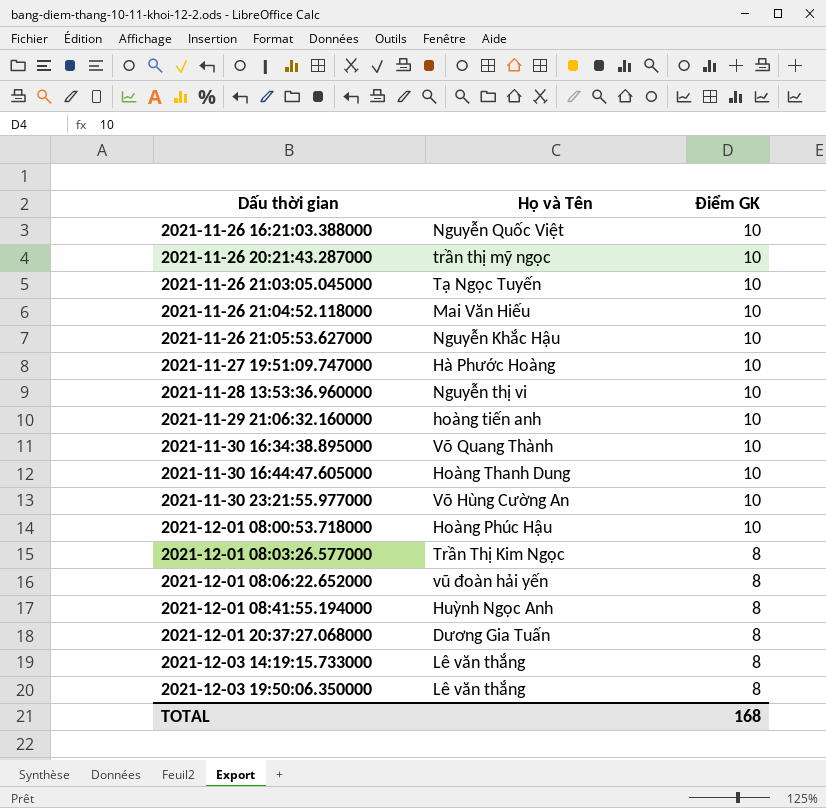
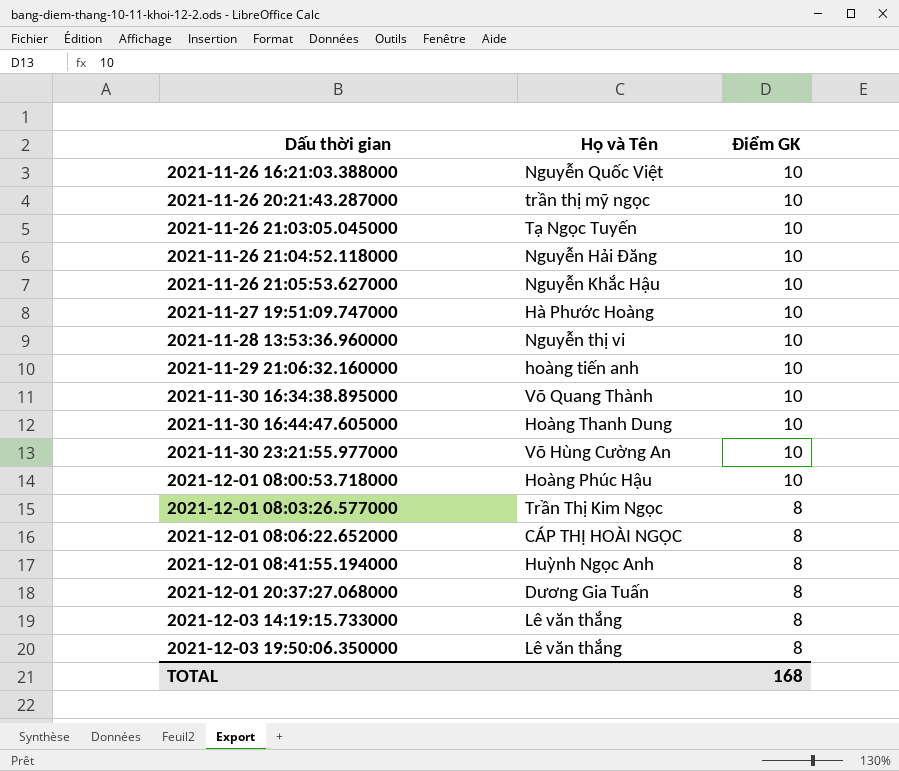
2021-11-26 21:04:52.118000 | Họ và Tên: Mai Văn Hiếu -> Nguyễn Hải Đăng
2021-12-01 08:06:22.652000 | Họ và Tên: vũ đoàn hải yến -> CÁP THỊ HOÀI NGỌC

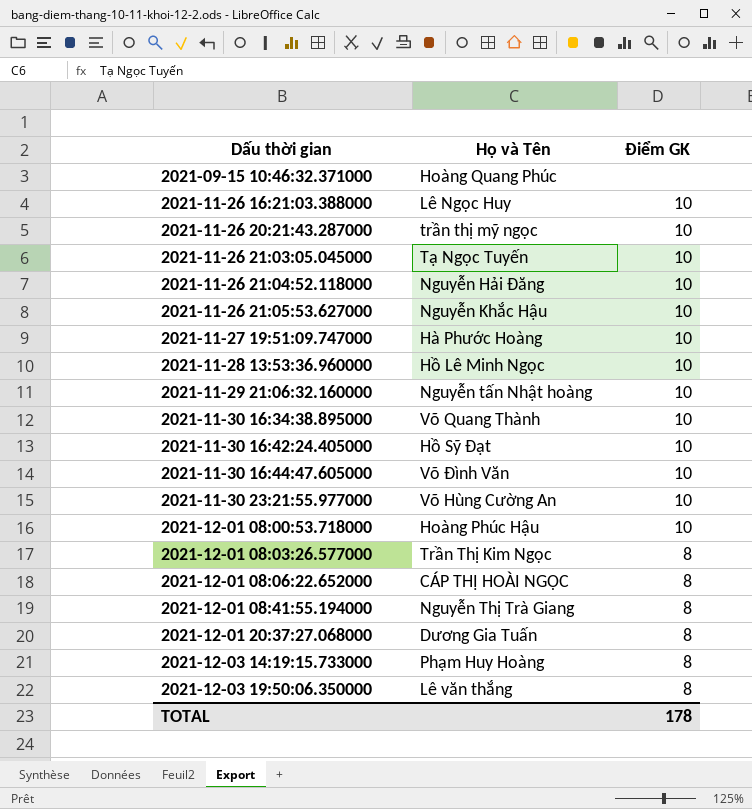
row 2021-09-15 10:46:32.371000: none -> Hoàng Quang Phúc | none
2021-11-26 16:21:03.388000 | Họ và Tên: Nguyễn Quốc Việt -> Lê Ngọc Huy
2021-11-28 13:53:36.960000 | Họ và Tên: Nguyễn thị vi -> Hồ Lê Minh Ngọc
2021-11-29 21:06:32.160000 | Họ và Tên: hoàng tiến anh -> Nguyễn tấn Nhật hoàng
row 2021-11-30 16:42:24.405000: none -> Hồ Sỹ Đạt | 10
2021-11-30 16:44:47.605000 | Họ và Tên: Hoàng Thanh Dung -> Võ Đình Văn
2021-12-01 08:41:55.194000 | Họ và Tên: Huỳnh Ngọc Anh -> Nguyễn Thị Trà Giang
2021-12-03 14:19:15.733000 | Họ và Tên: Lê văn thắng -> Phạm Huy Hoàng
TOTAL | Điểm GK: 168 -> 178

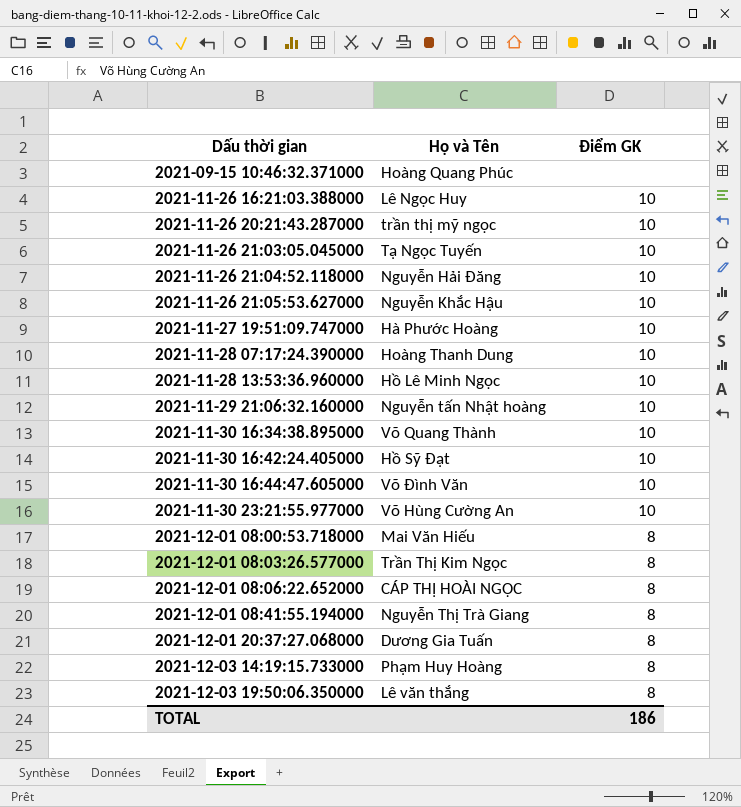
row 2021-11-28 07:17:24.390000: none -> Hoàng Thanh Dung | 10
2021-12-01 08:00:53.718000 | Họ và Tên: Hoàng Phúc Hậu -> Mai Văn Hiếu
2021-12-01 08:00:53.718000 | Điểm GK: 10 -> 8
TOTAL | Điểm GK: 178 -> 186

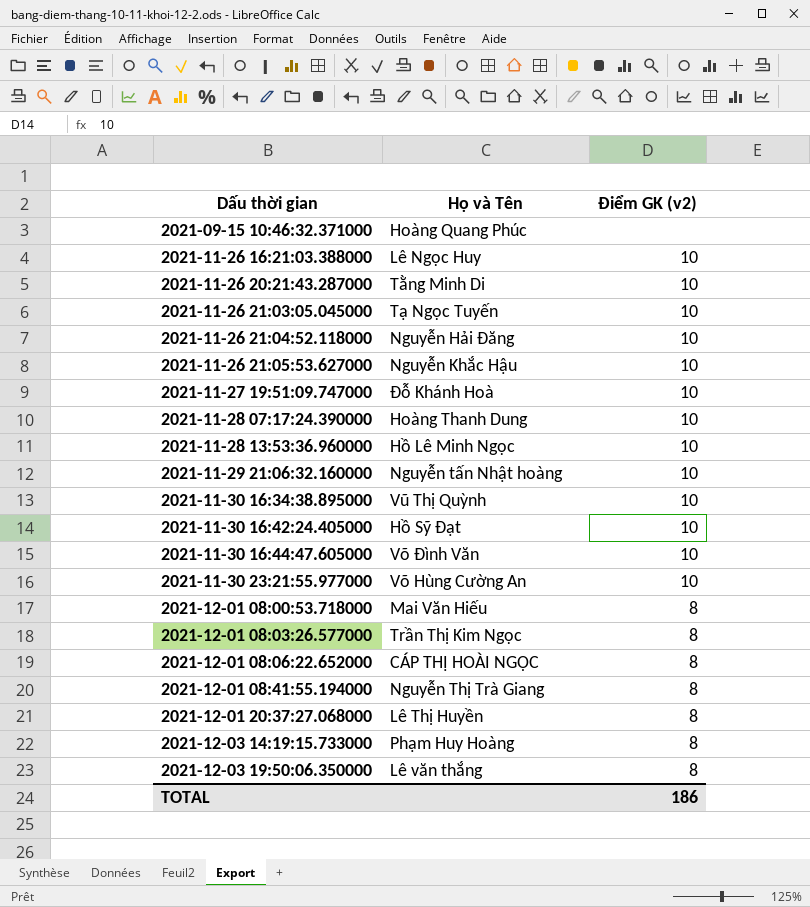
column name: Điểm GK -> Điểm GK (v2)
2021-11-26 20:21:43.287000 | Họ và Tên: trần thị mỹ ngọc -> Tằng Minh Di
2021-11-27 19:51:09.747000 | Họ và Tên: Hà Phước Hoàng -> Đỗ Khánh Hoà
2021-11-30 16:34:38.895000 | Họ và Tên: Võ Quang Thành -> Vũ Thị Quỳnh
2021-12-01 20:37:27.068000 | Họ và Tên: Dương Gia Tuấn -> Lê Thị Huyền

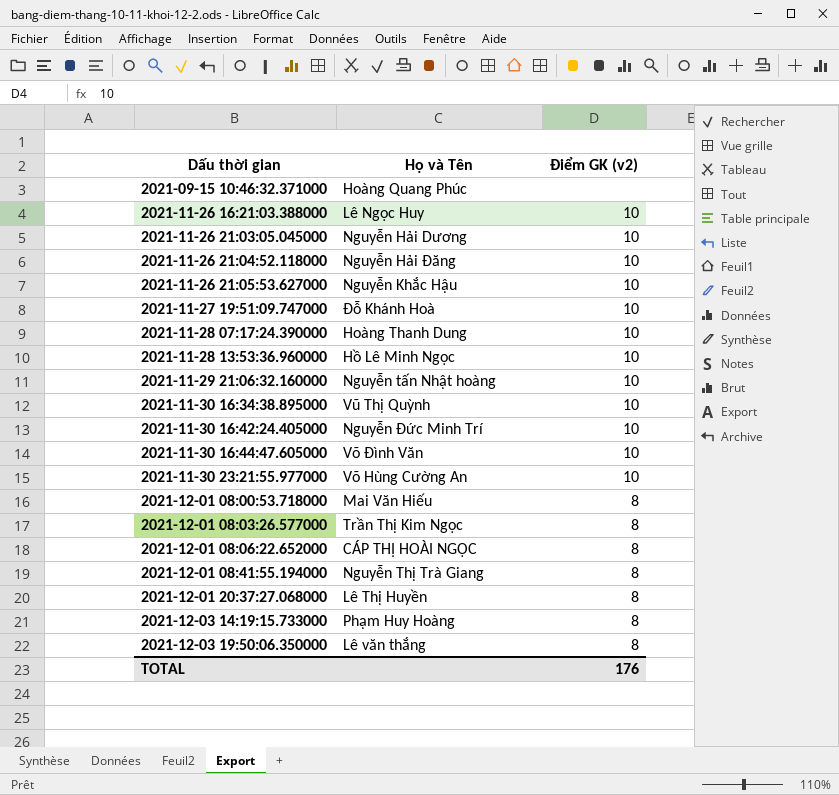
row 2021-11-26 20:21:43.287000: Tằng Minh Di | 10 -> none
2021-11-26 21:03:05.045000 | Họ và Tên: Tạ Ngọc Tuyến -> Nguyễn Hải Dương
2021-11-30 16:42:24.405000 | Họ và Tên: Hồ Sỹ Đạt -> Nguyễn Đức Minh Trí
TOTAL | Điểm GK (v2): 186 -> 176

